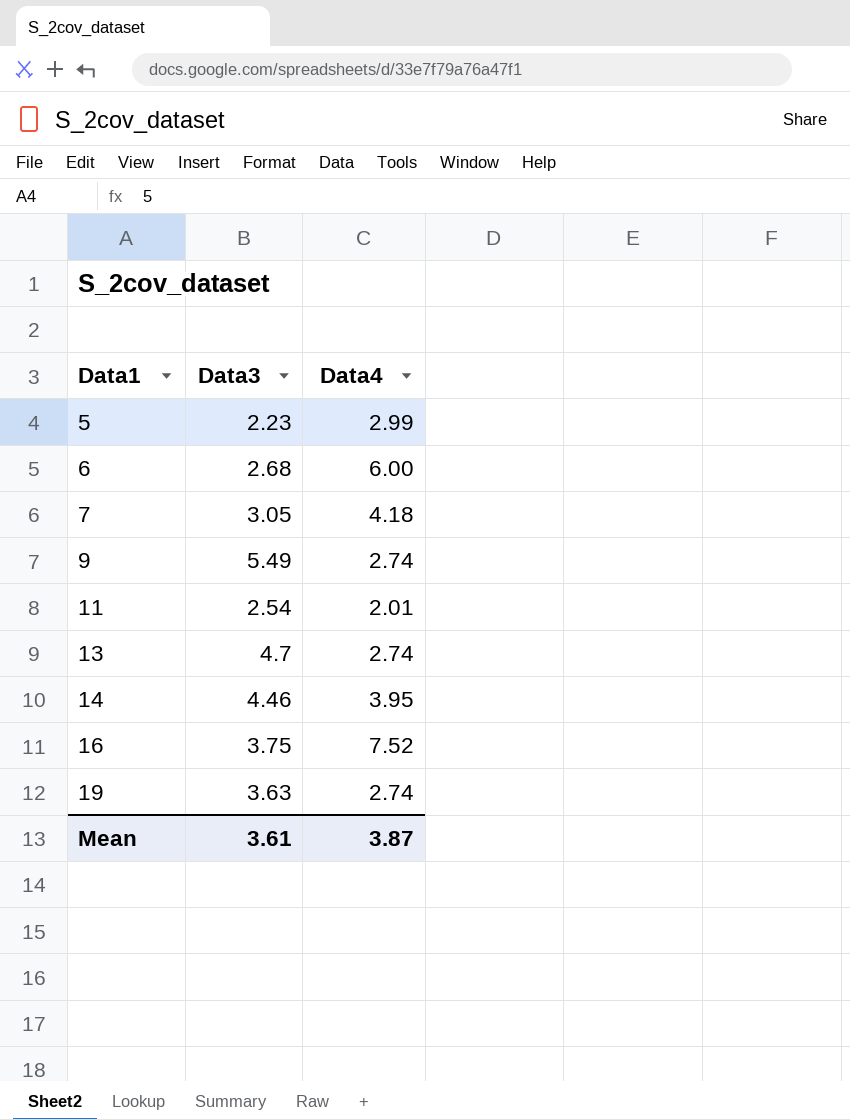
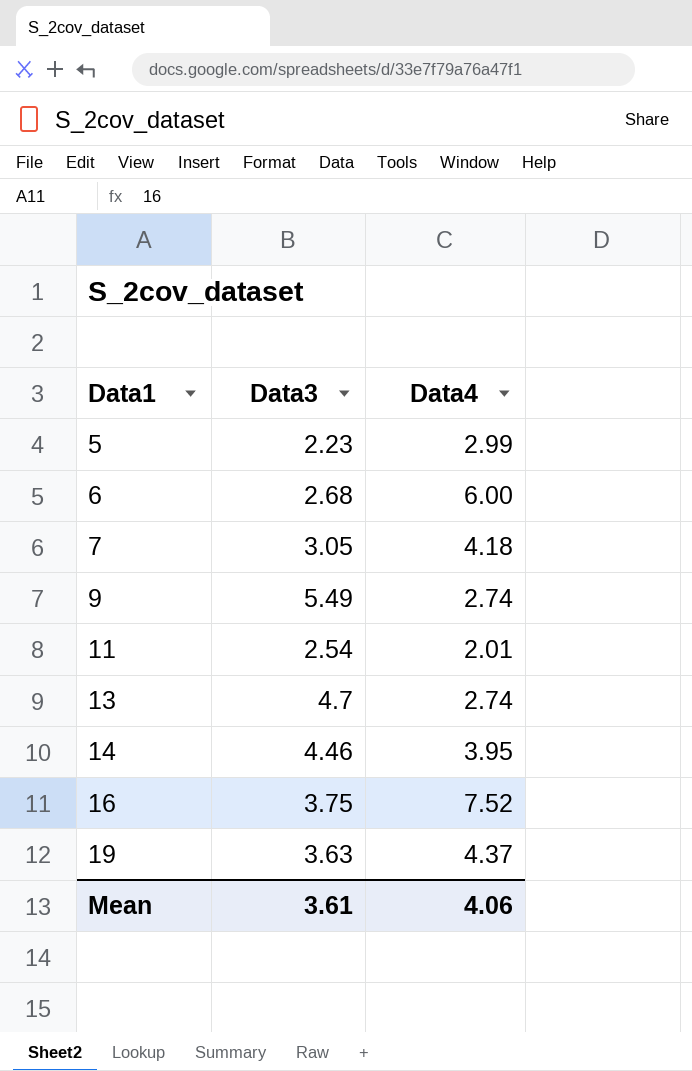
19 | Data4: 2.74 -> 4.37
Mean | Data4: 3.87 -> 4.06

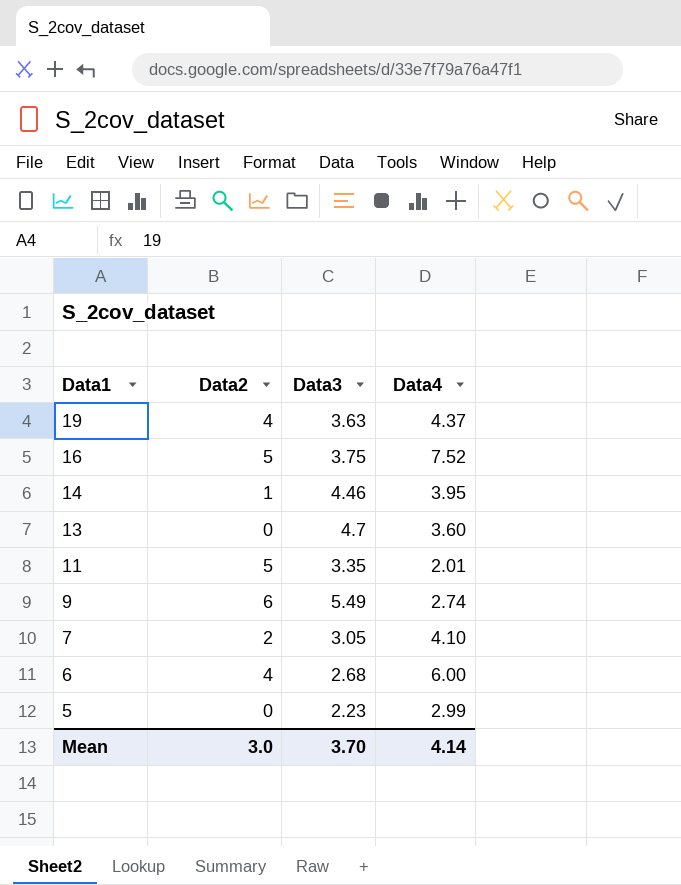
row order: Data1 ascending -> Data1 descending
column Data2 | position: none -> 2
13 | Data4: 2.74 -> 3.60
11 | Data3: 2.54 -> 3.35
7 | Data4: 4.18 -> 4.10
Mean | Data3: 3.61 -> 3.70
Mean | Data4: 4.06 -> 4.14

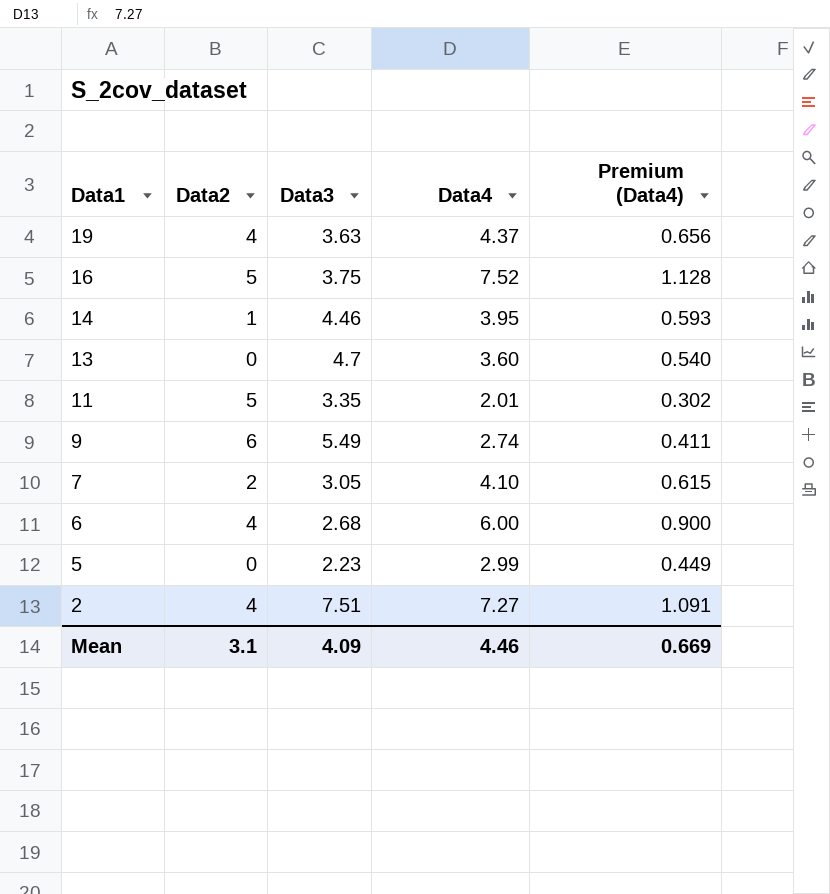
column Premium (Data4) | formula: none -> [Data4] * 0.15
row 2: none -> 4 | 7.51 | 7.27 | 1.091
Mean | Data2: 3.0 -> 3.1
Mean | Data3: 3.70 -> 4.09
Mean | Data4: 4.14 -> 4.46

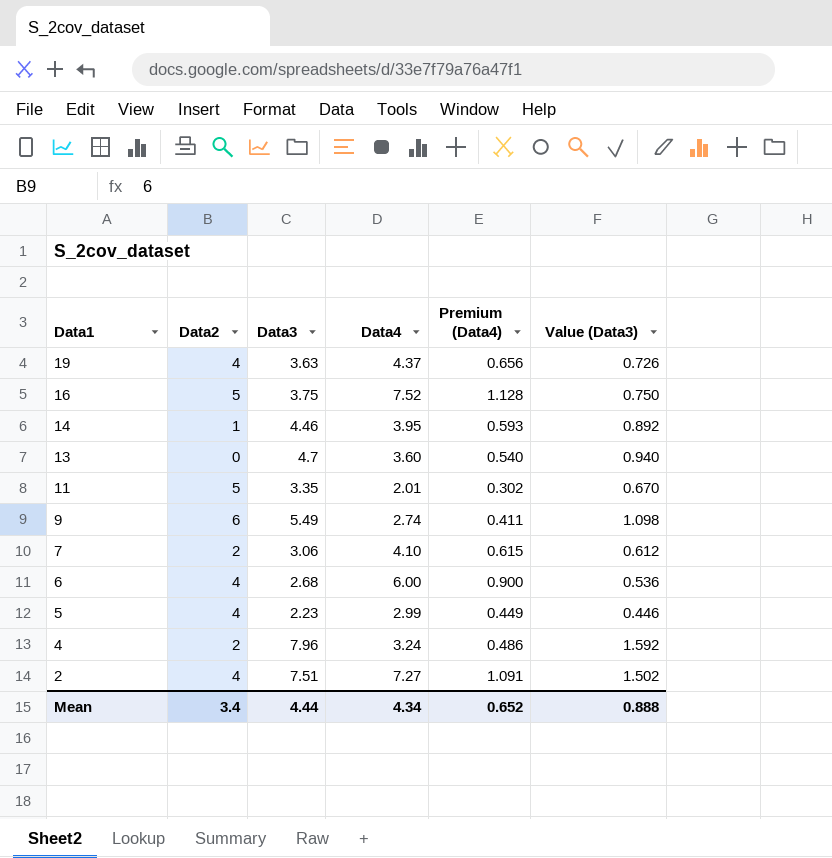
column Value (Data3) | formula: none -> [Data3] * 0.2
7 | Data3: 3.05 -> 3.06
5 | Data2: 0 -> 4
row 4: none -> 2 | 7.96 | 3.24 | 0.486 | 1.592
Mean | Data2: 3.1 -> 3.4
Mean | Data3: 4.09 -> 4.44
Mean | Data4: 4.46 -> 4.34
Mean | Premium (Data4): 0.669 -> 0.652

